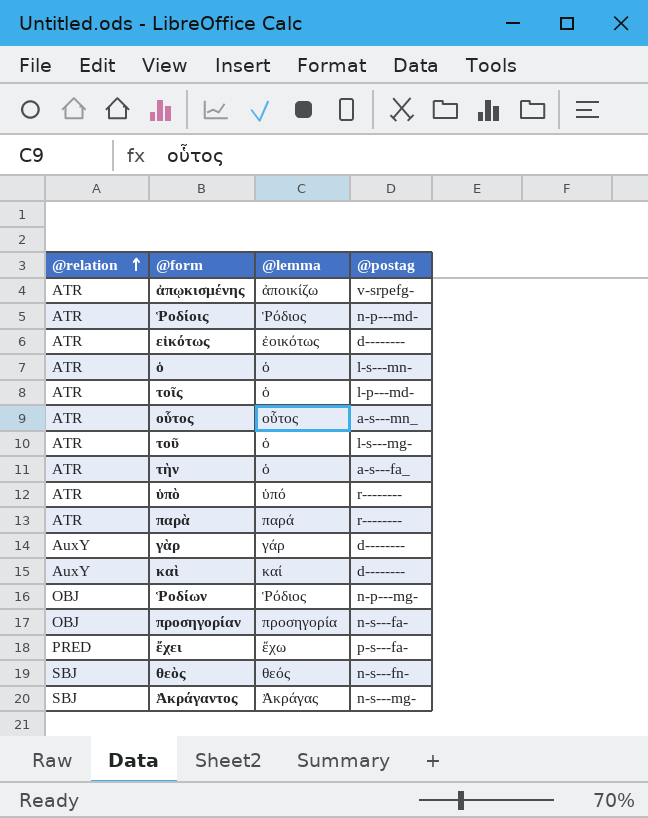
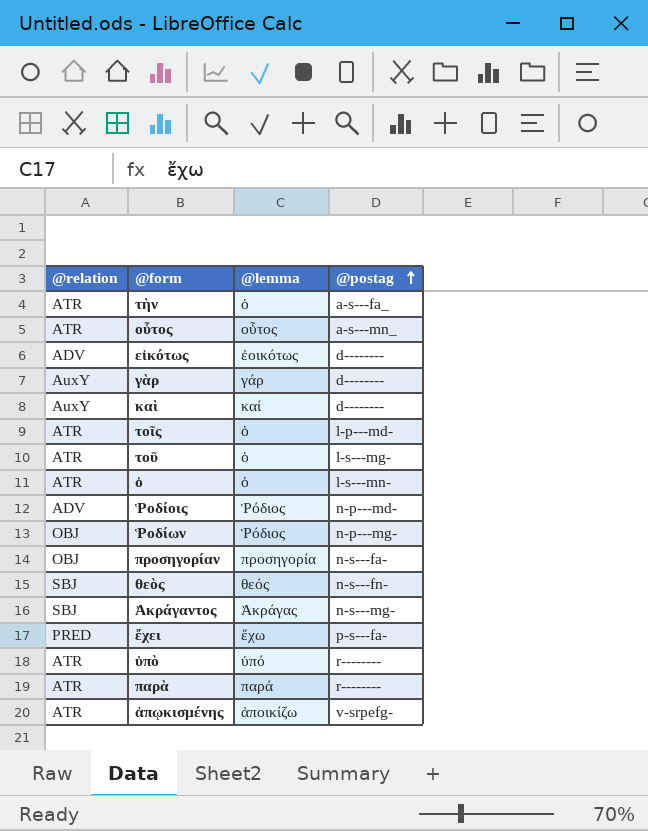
row order: @relation ascending -> @postag ascending
εἰκότως | @relation: ATR -> ADV
Ῥοδίοις | @relation: ATR -> ADV

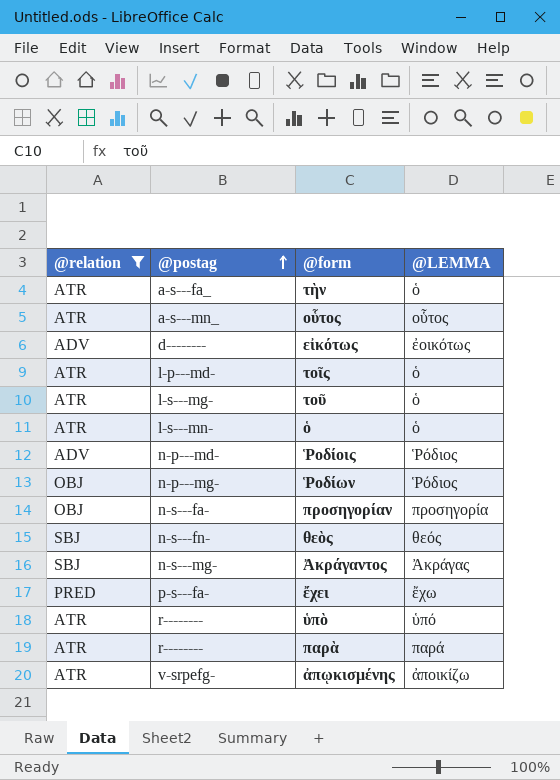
filter: none -> @relation != AuxY
column @postag | position: 4 -> 2
column name: @lemma -> @LEMMA

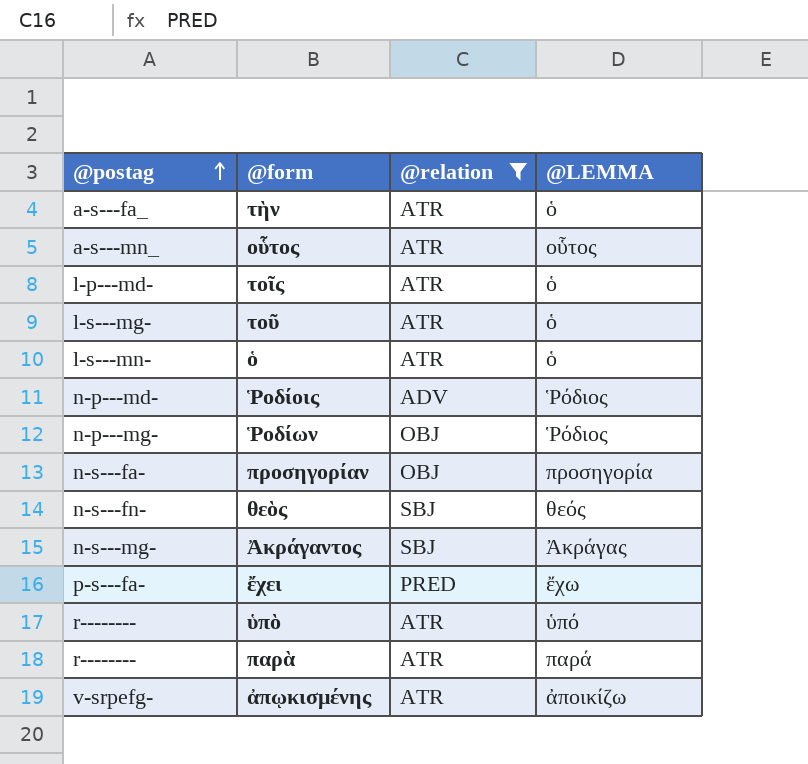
column @relation | position: 1 -> 3
row εἰκότως: ADV | d-------- | ἐοικότως -> none

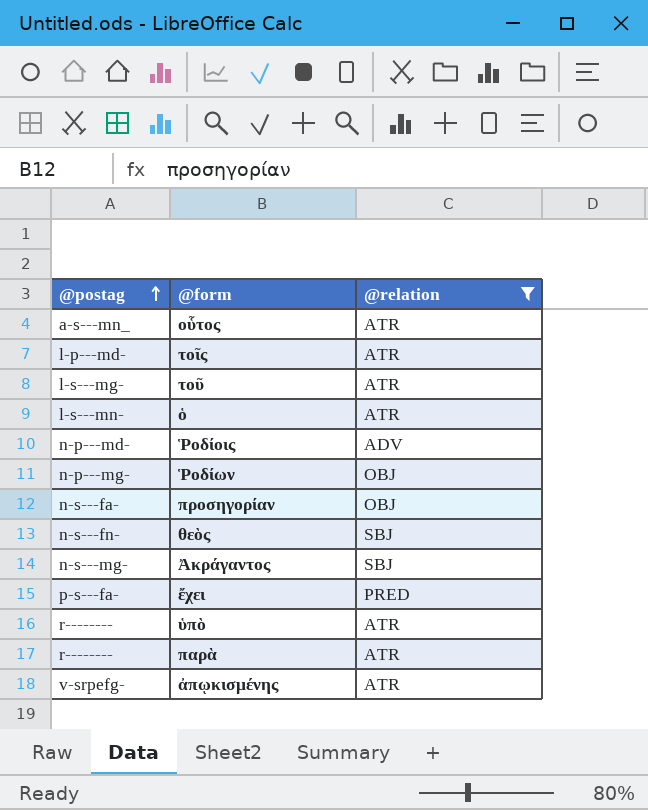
column @LEMMA | position: 4 -> none
row τὴν: a-s---fa_ | ATR | ὁ -> none

